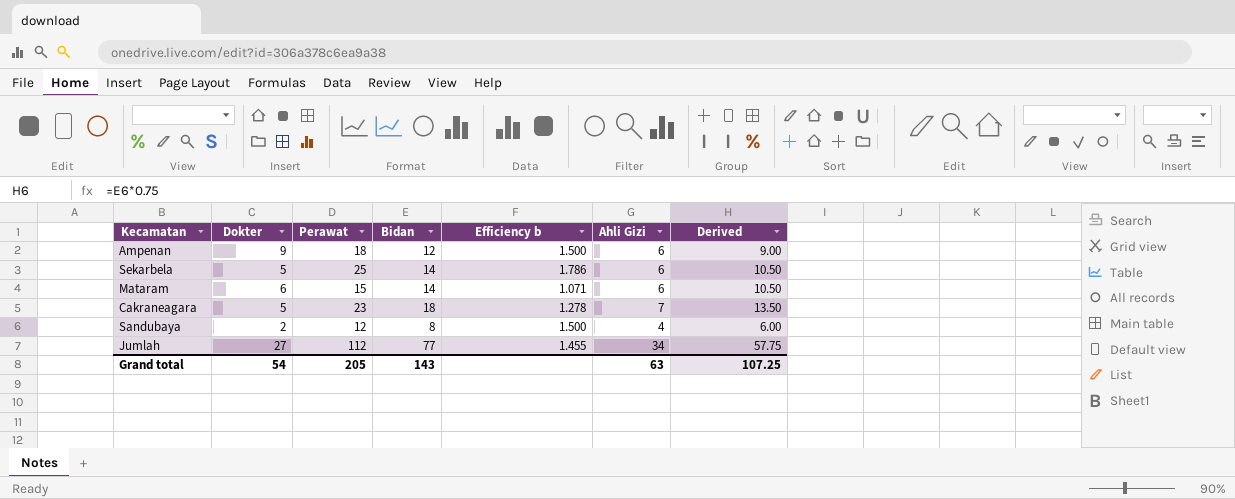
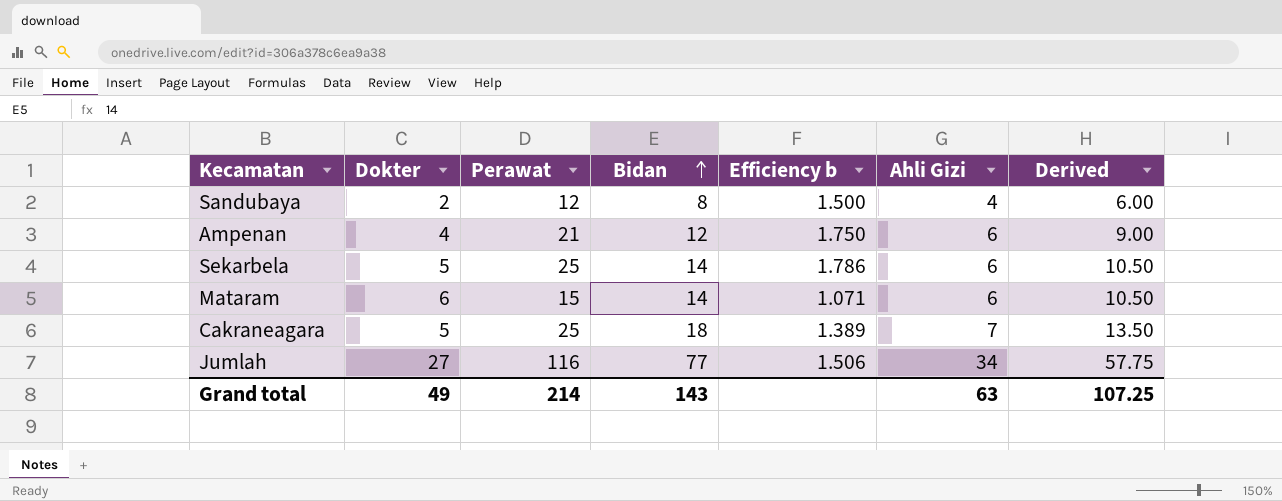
row order: none -> Bidan ascending
Ampenan | Dokter: 9 -> 4
Ampenan | Perawat: 18 -> 21
Ampenan | Efficiency b: 1.500 -> 1.750
Cakraneagara | Perawat: 23 -> 25
Cakraneagara | Efficiency b: 1.278 -> 1.389
Jumlah | Perawat: 112 -> 116
Jumlah | Efficiency b: 1.455 -> 1.506
Grand total | Dokter: 54 -> 49
Grand total | Perawat: 205 -> 214

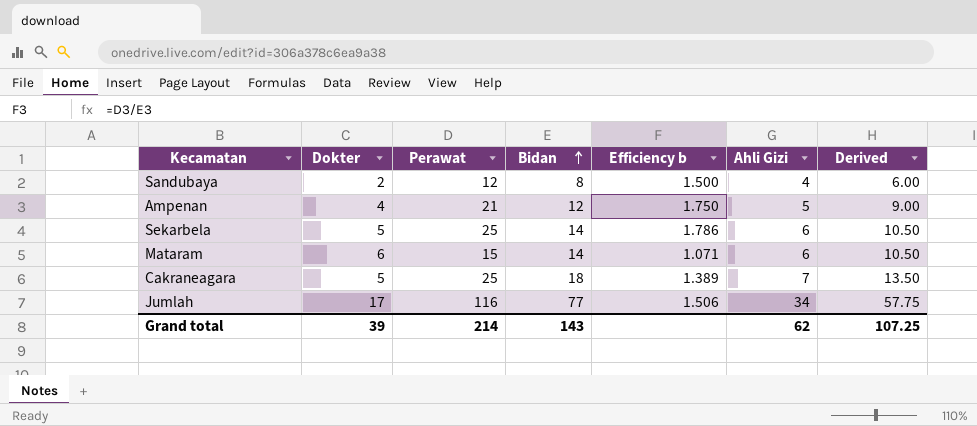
Ampenan | Ahli Gizi: 6 -> 5
Jumlah | Dokter: 27 -> 17
Grand total | Dokter: 49 -> 39
Grand total | Ahli Gizi: 63 -> 62

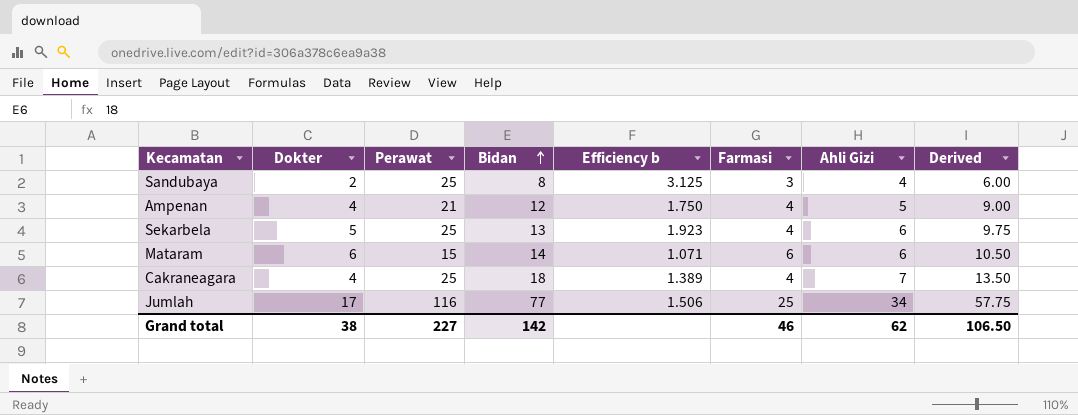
column Farmasi | position: none -> 6
Sandubaya | Perawat: 12 -> 25
Sandubaya | Efficiency b: 1.500 -> 3.125
Sekarbela | Bidan: 14 -> 13
Sekarbela | Efficiency b: 1.786 -> 1.923
Sekarbela | Derived: 10.50 -> 9.75
Cakraneagara | Dokter: 5 -> 4
Grand total | Dokter: 39 -> 38
Grand total | Perawat: 214 -> 227
Grand total | Bidan: 143 -> 142
Grand total | Derived: 107.25 -> 106.50

